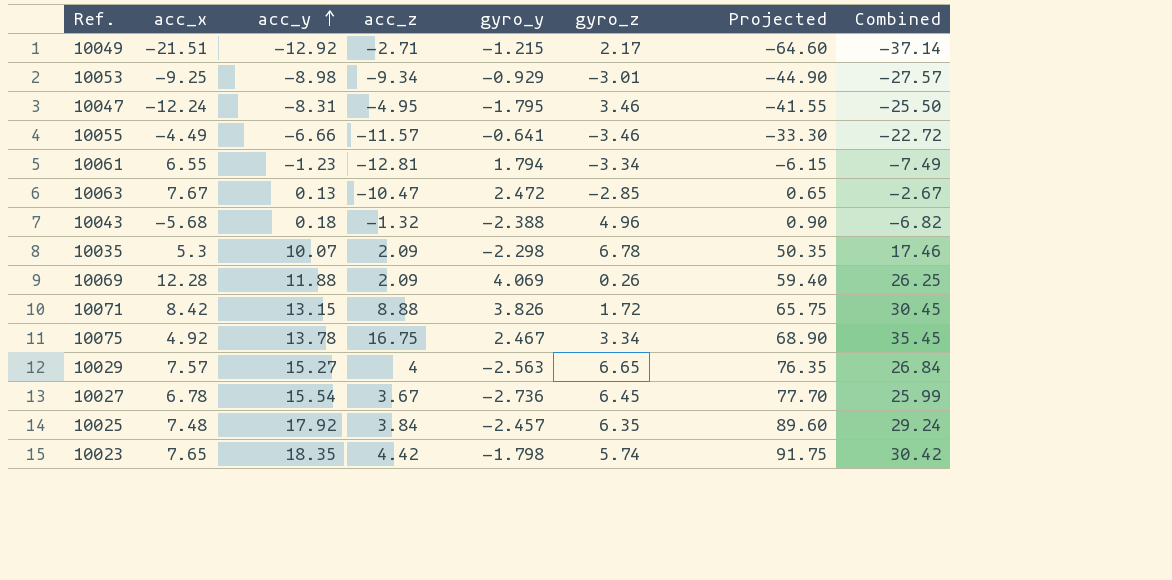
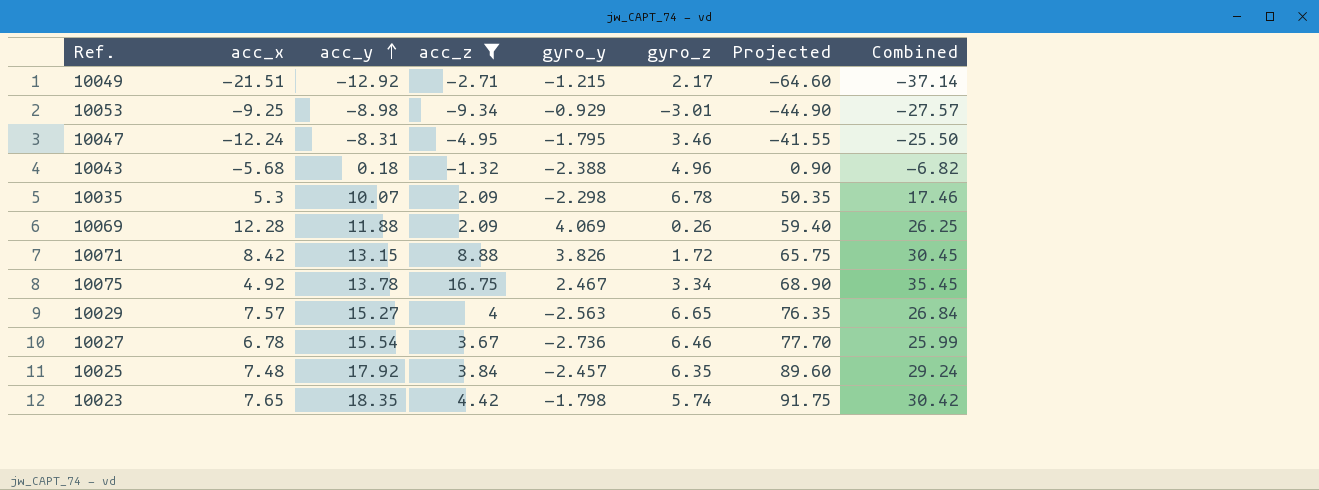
filter: none -> acc_z >= -9.34
10027 | gyro_z: 6.45 -> 6.46

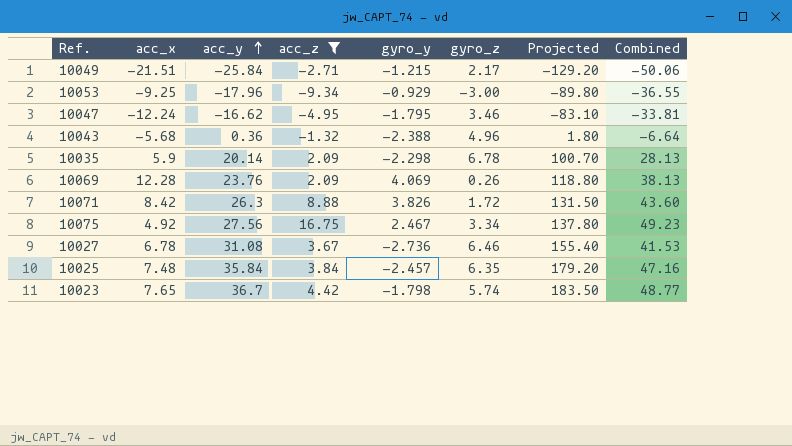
row 10029: 7.57 | 15.27 | 4 | -2.563 | 6.65 | 76.35 | 26.84 -> none
10049 | acc_y: -12.92 -> -25.84
10049 | Projected: -64.60 -> -129.20
10049 | Combined: -37.14 -> -50.06
10053 | acc_y: -8.98 -> -17.96
10053 | gyro_z: -3.01 -> -3.00
10053 | Projected: -44.90 -> -89.80
10053 | Combined: -27.57 -> -36.55
10047 | acc_y: -8.31 -> -16.62
10047 | Projected: -41.55 -> -83.10
10047 | Combined: -25.50 -> -33.81
10043 | acc_y: 0.18 -> 0.36
10043 | Projected: 0.90 -> 1.80
10043 | Combined: -6.82 -> -6.64
10035 | acc_x: 5.3 -> 5.9
10035 | acc_y: 10.07 -> 20.14
10035 | Projected: 50.35 -> 100.70
10035 | Combined: 17.46 -> 28.13
10069 | acc_y: 11.88 -> 23.76
10069 | Projected: 59.40 -> 118.80
10069 | Combined: 26.25 -> 38.13
10071 | acc_y: 13.15 -> 26.3
10071 | Projected: 65.75 -> 131.50
10071 | Combined: 30.45 -> 43.60
10075 | acc_y: 13.78 -> 27.56
10075 | Projected: 68.90 -> 137.80
10075 | Combined: 35.45 -> 49.23
10027 | acc_y: 15.54 -> 31.08
10027 | Projected: 77.70 -> 155.40
10027 | Combined: 25.99 -> 41.53
10025 | acc_y: 17.92 -> 35.84
10025 | Projected: 89.60 -> 179.20
10025 | Combined: 29.24 -> 47.16
10023 | acc_y: 18.35 -> 36.7
10023 | Projected: 91.75 -> 183.50
10023 | Combined: 30.42 -> 48.77

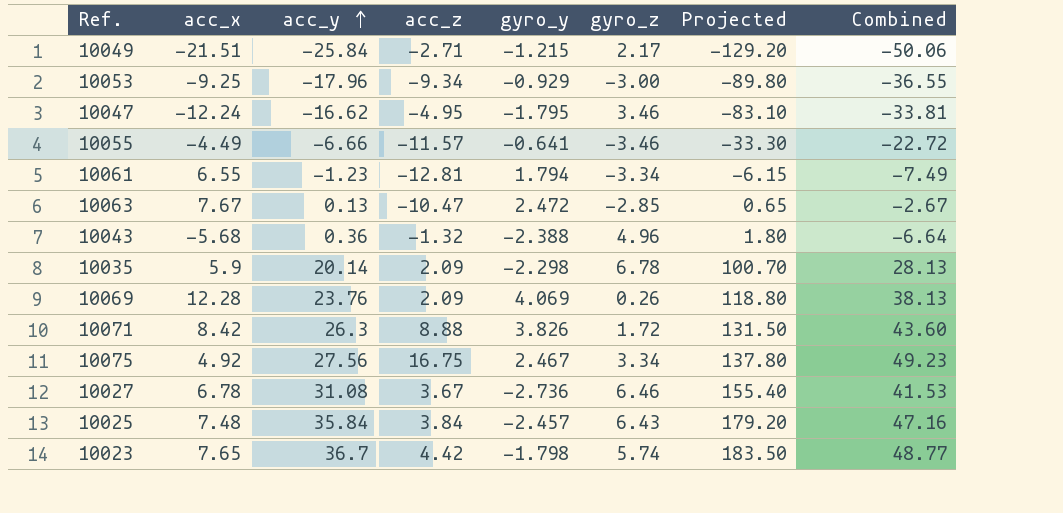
filter: acc_z >= -9.34 -> none
10025 | gyro_z: 6.35 -> 6.43

